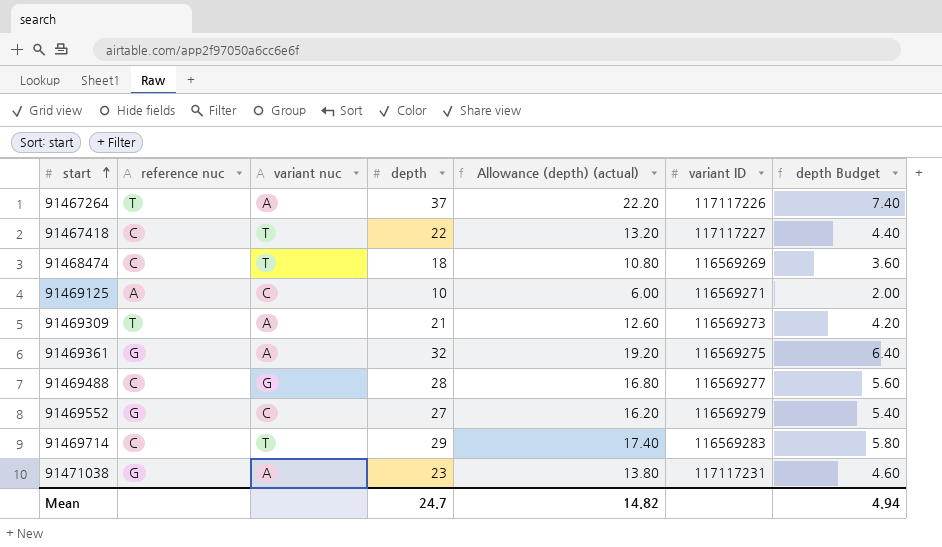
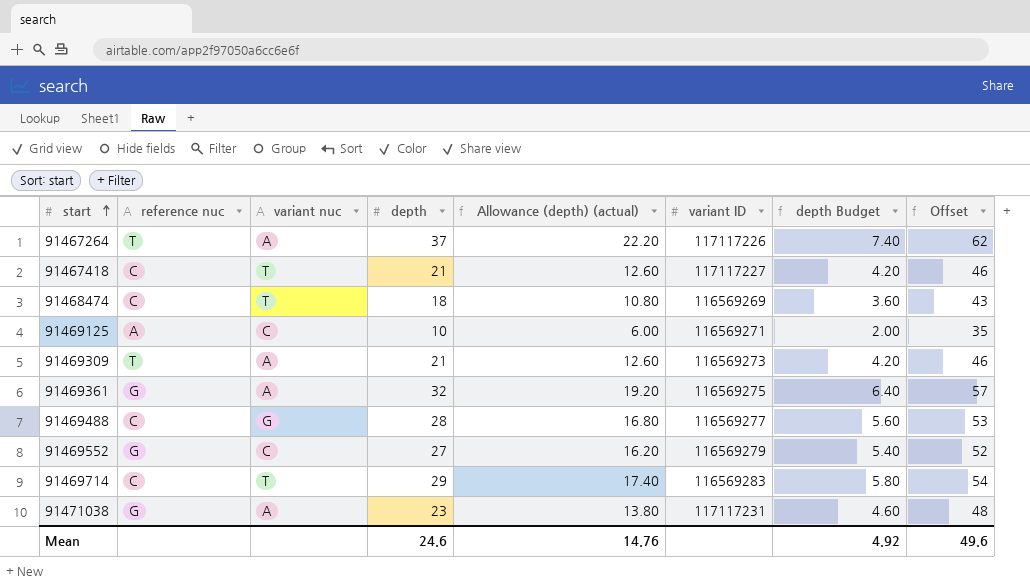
column Offset | formula: none -> [depth] + 25
91467418 | depth: 22 -> 21
91467418 | Allowance (depth) (actual): 13.20 -> 12.60
91467418 | depth Budget: 4.40 -> 4.20
Mean | depth: 24.7 -> 24.6
Mean | Allowance (depth) (actual): 14.82 -> 14.76
Mean | depth Budget: 4.94 -> 4.92

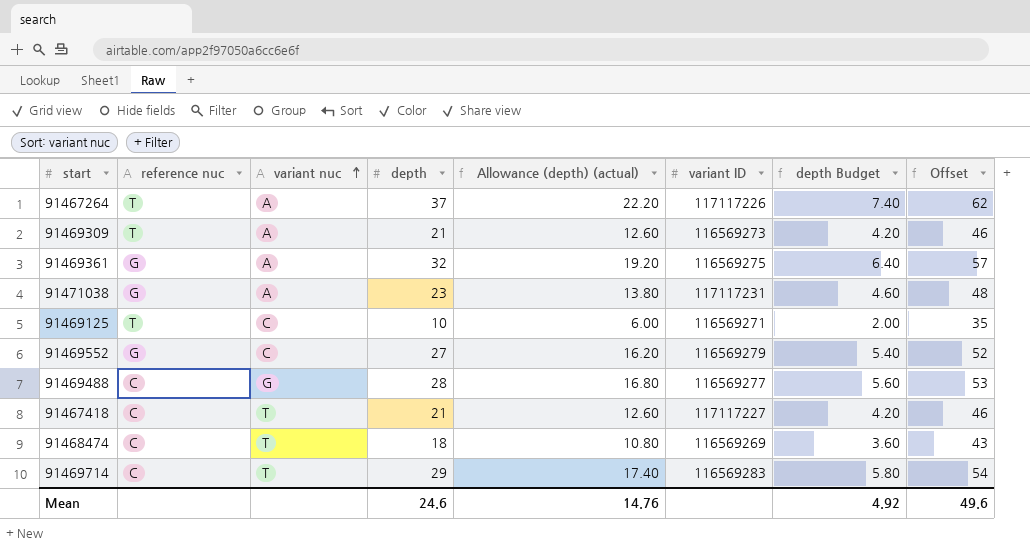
row order: start ascending -> variant nuc ascending
91469125 | reference nuc: A -> T

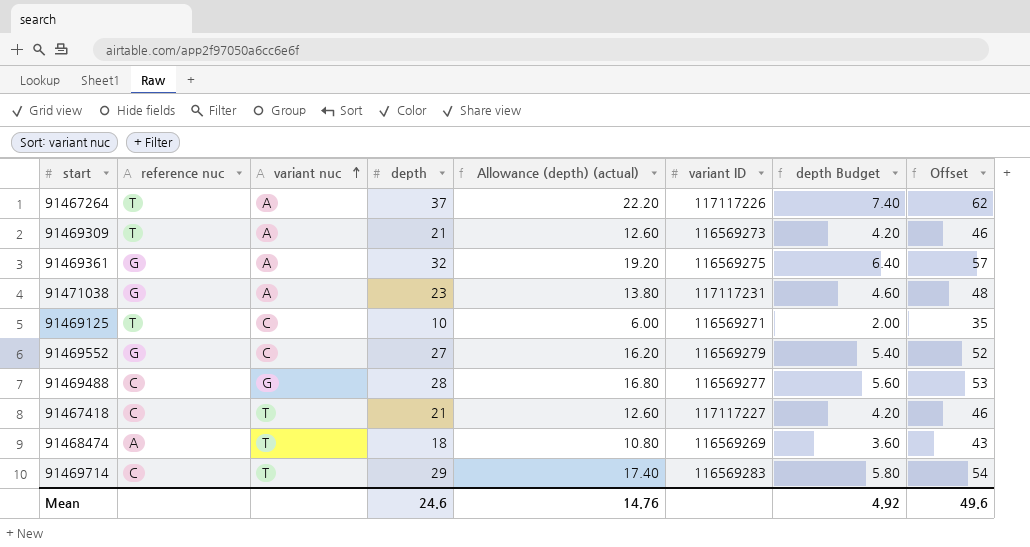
91468474 | reference nuc: C -> A

